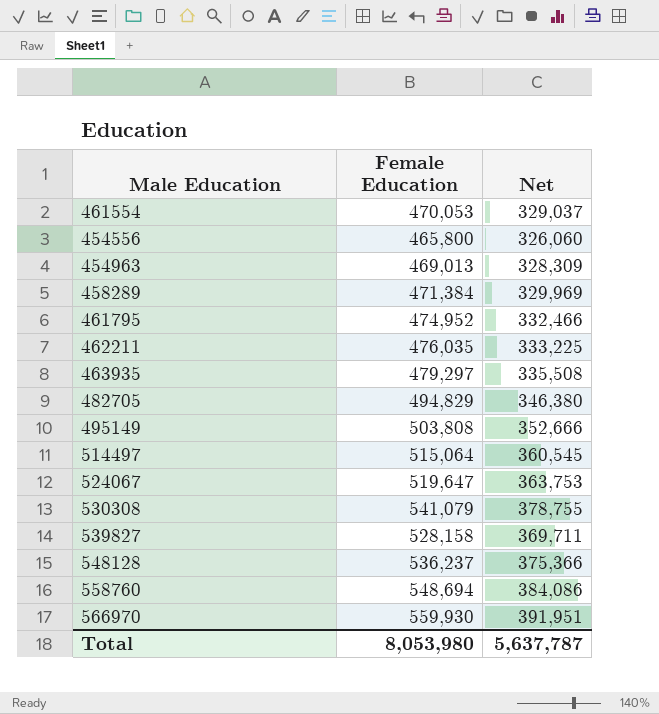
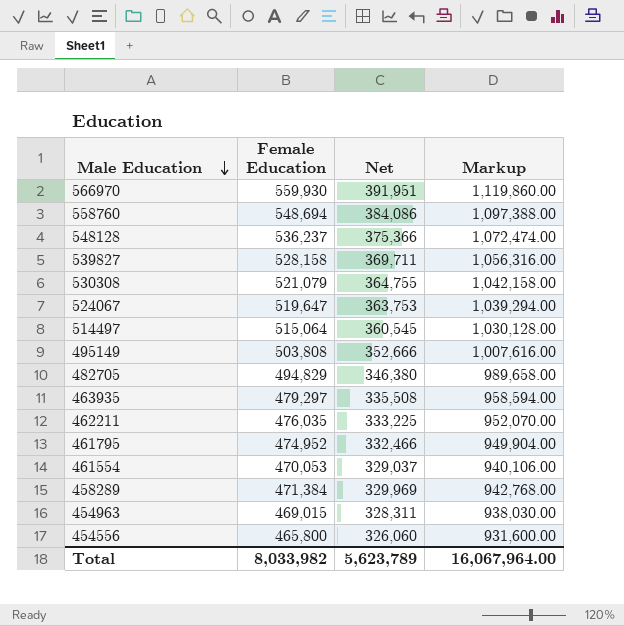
row order: none -> Male Education descending
column Markup | formula: none -> [Female Education] * 2
530308 | Female Education: 541,079 -> 521,079
530308 | Net: 378,755 -> 364,755
454963 | Female Education: 469,013 -> 469,015
454963 | Net: 328,309 -> 328,311
Total | Female Education: 8,053,980 -> 8,033,982
Total | Net: 5,637,787 -> 5,623,789

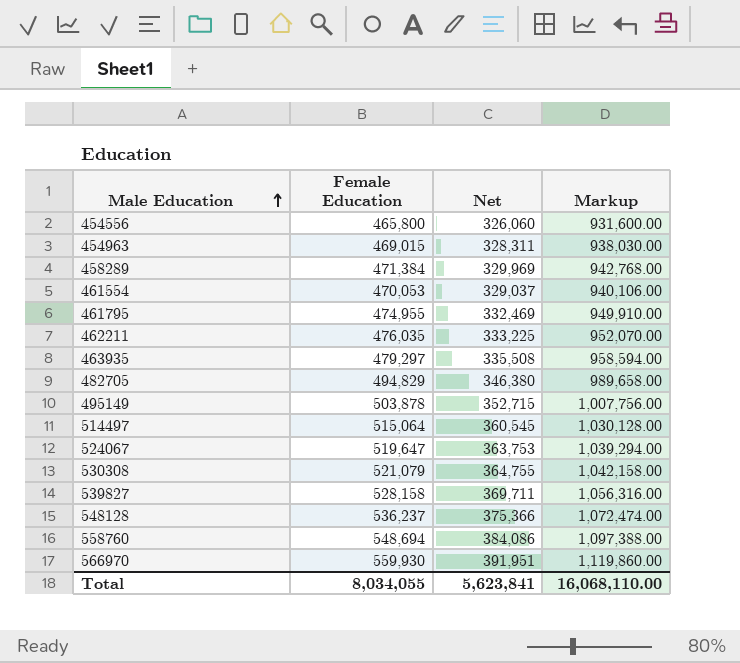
row order: Male Education descending -> Male Education ascending
461795 | Female Education: 474,952 -> 474,955
461795 | Net: 332,466 -> 332,469
461795 | Markup: 949,904.00 -> 949,910.00
495149 | Female Education: 503,808 -> 503,878
495149 | Net: 352,666 -> 352,715
495149 | Markup: 1,007,616.00 -> 1,007,756.00
Total | Female Education: 8,033,982 -> 8,034,055
Total | Net: 5,623,789 -> 5,623,841
Total | Markup: 16,067,964.00 -> 16,068,110.00

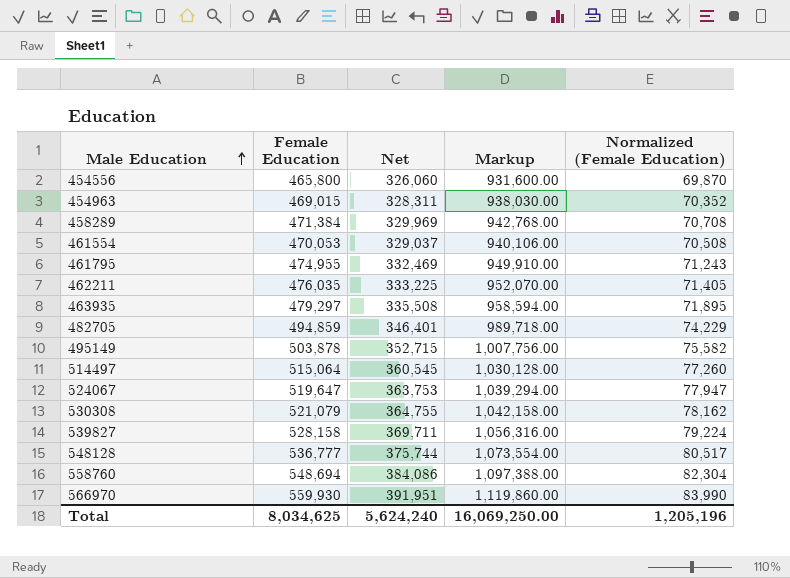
column Normalized (Female Education) | formula: none -> [Female Education] * 0.15
482705 | Female Education: 494,829 -> 494,859
482705 | Net: 346,380 -> 346,401
482705 | Markup: 989,658.00 -> 989,718.00
548128 | Female Education: 536,237 -> 536,777
548128 | Net: 375,366 -> 375,744
548128 | Markup: 1,072,474.00 -> 1,073,554.00
Total | Female Education: 8,034,055 -> 8,034,625
Total | Net: 5,623,841 -> 5,624,240
Total | Markup: 16,068,110.00 -> 16,069,250.00

